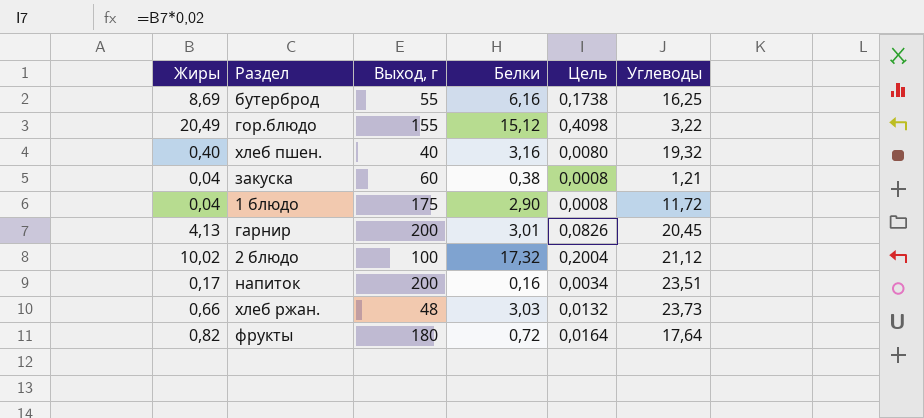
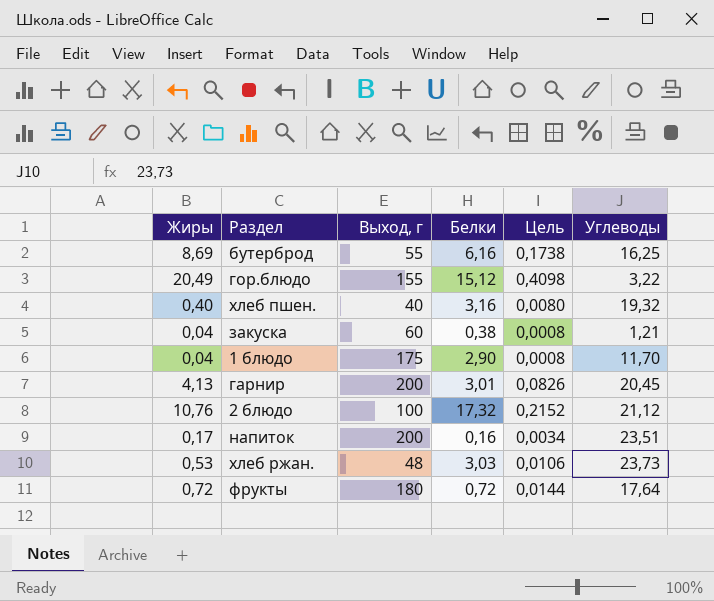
1 блюдо | Углеводы: 11,72 -> 11,70
2 блюдо | Жиры: 10,02 -> 10,76
2 блюдо | Цель: 0,2004 -> 0,2152
хлеб ржан. | Жиры: 0,66 -> 0,53
хлеб ржан. | Цель: 0,0132 -> 0,0106
фрукты | Жиры: 0,82 -> 0,72
фрукты | Цель: 0,0164 -> 0,0144

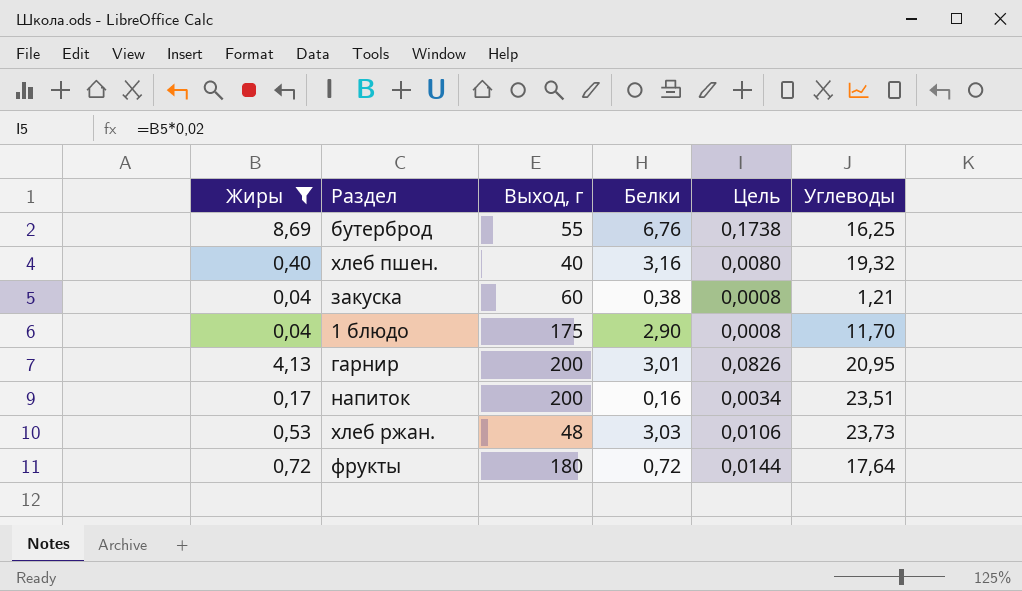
filter: none -> Жиры <= 8,69
бутерброд | Белки: 6,16 -> 6,76
гарнир | Углеводы: 20,45 -> 20,95

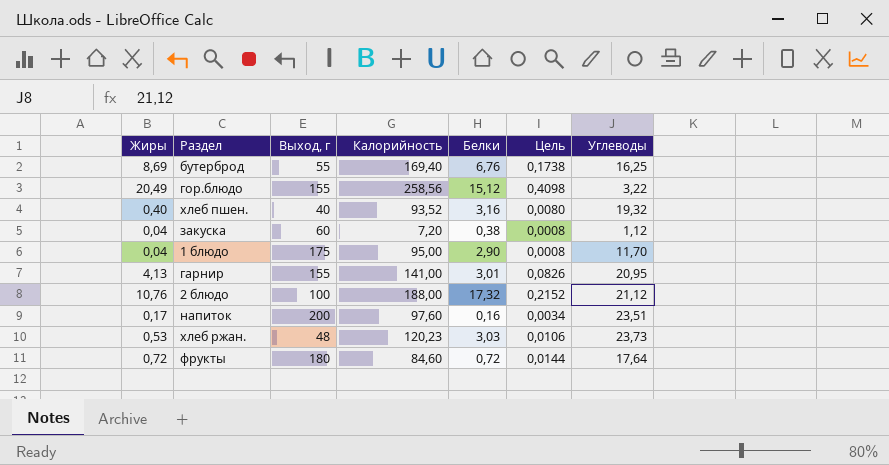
filter: Жиры <= 8,69 -> none
column Калорийность | position: none -> 4
закуска | Углеводы: 1,21 -> 1,12
гарнир | Выход, г: 200 -> 155

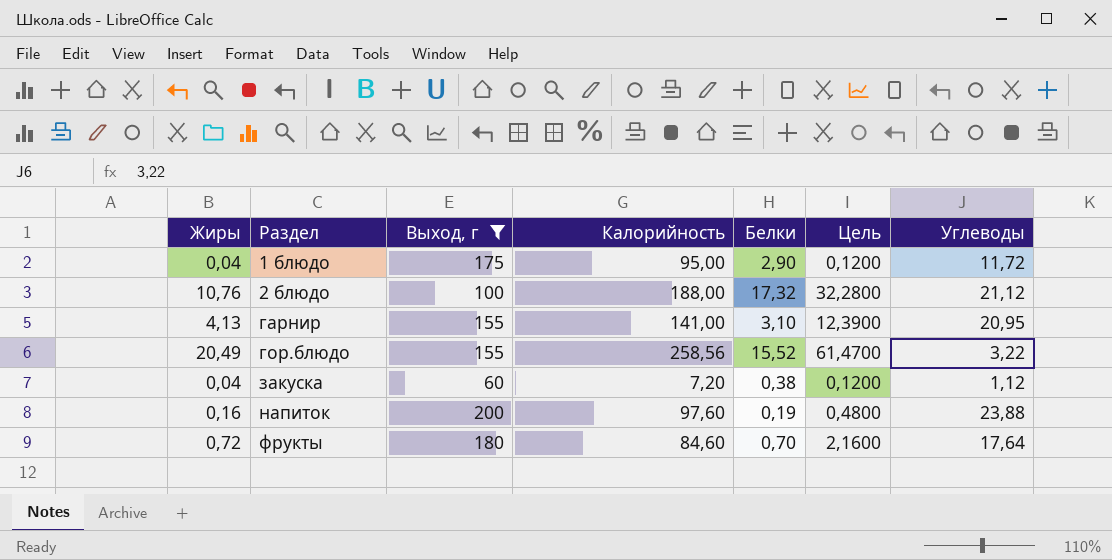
filter: none -> Выход, г >= 60
row order: none -> Раздел ascending
column Цель | formula: [Жиры] * 0,02 -> [Жиры] * 3
1 блюдо | Углеводы: 11,70 -> 11,72
гарнир | Белки: 3,01 -> 3,10
гор.блюдо | Белки: 15,12 -> 15,52
напиток | Жиры: 0,17 -> 0,16
напиток | Белки: 0,16 -> 0,19
напиток | Углеводы: 23,51 -> 23,88
фрукты | Белки: 0,72 -> 0,70

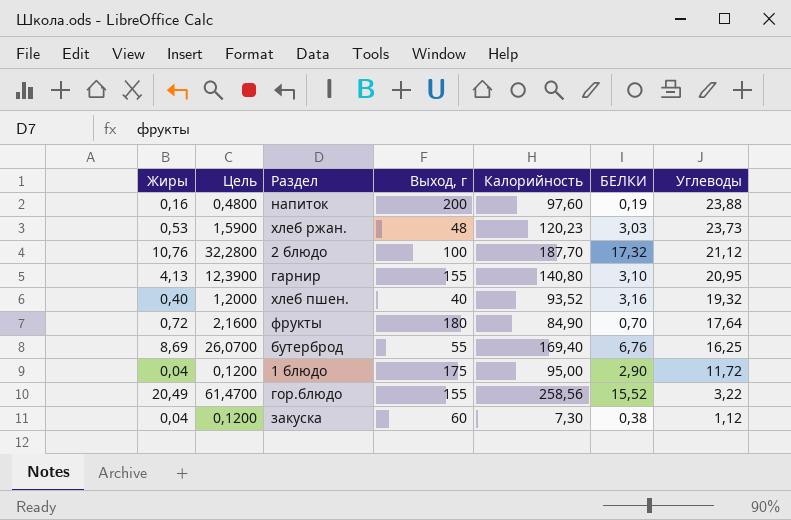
filter: Выход, г >= 60 -> none
row order: Раздел ascending -> Углеводы descending
column Цель | position: 6 -> 2
column name: Белки -> БЕЛКИ
2 блюдо | Калорийность: 188,00 -> 187,70
гарнир | Калорийность: 141,00 -> 140,80
фрукты | Калорийность: 84,60 -> 84,90
закуска | Калорийность: 7,20 -> 7,30

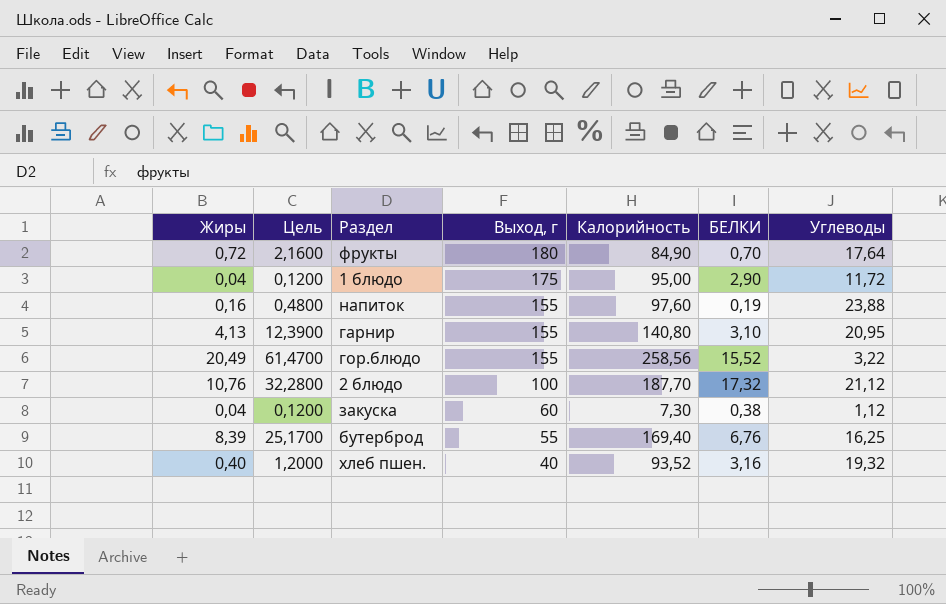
row order: Углеводы descending -> Выход, г descending
row хлеб ржан.: 0,53 | 1,5900 | 48 | 120,23 | 3,03 | 23,73 -> none
напиток | Выход, г: 200 -> 155
бутерброд | Жиры: 8,69 -> 8,39
бутерброд | Цель: 26,0700 -> 25,1700

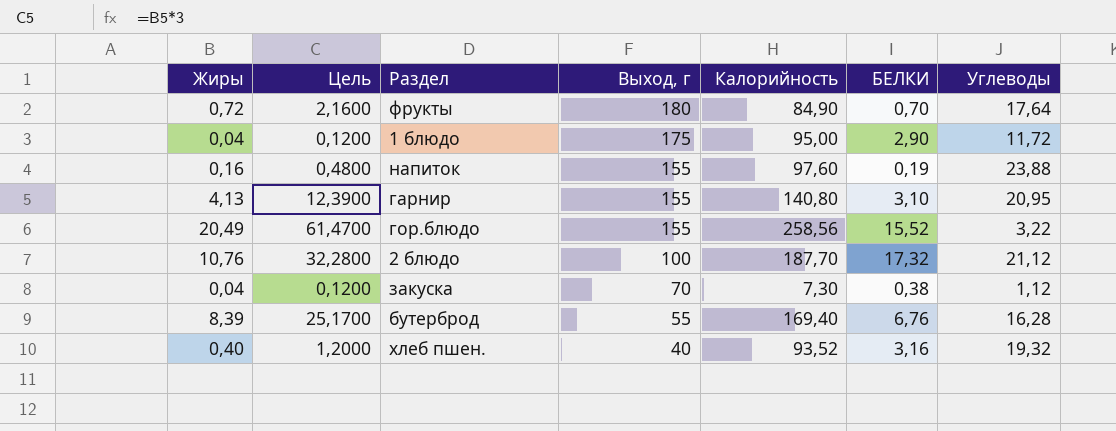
закуска | Выход, г: 60 -> 70
бутерброд | Углеводы: 16,25 -> 16,28

